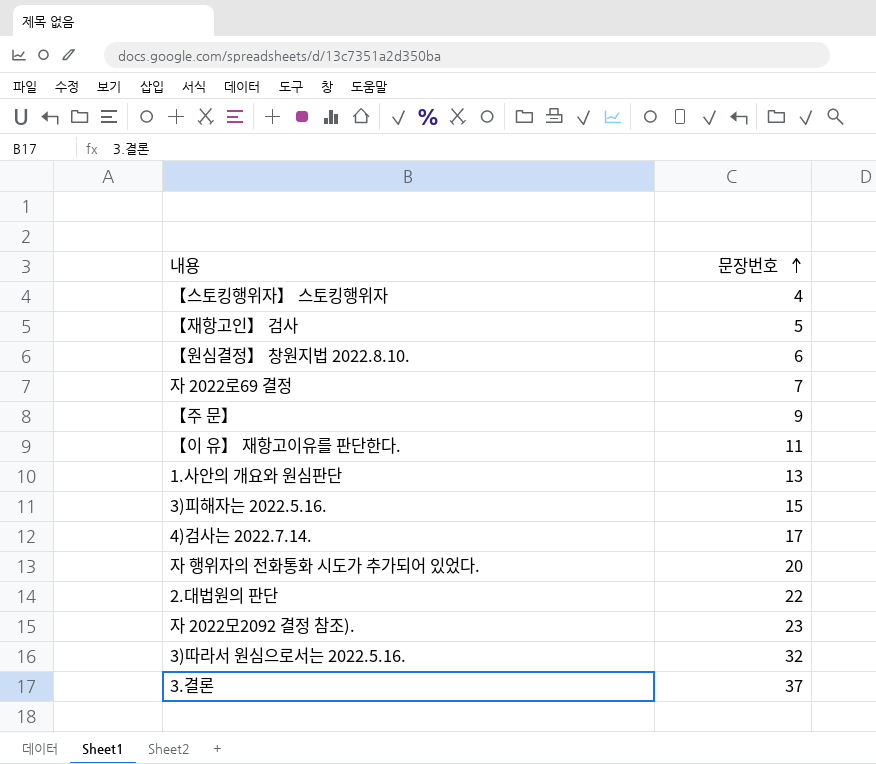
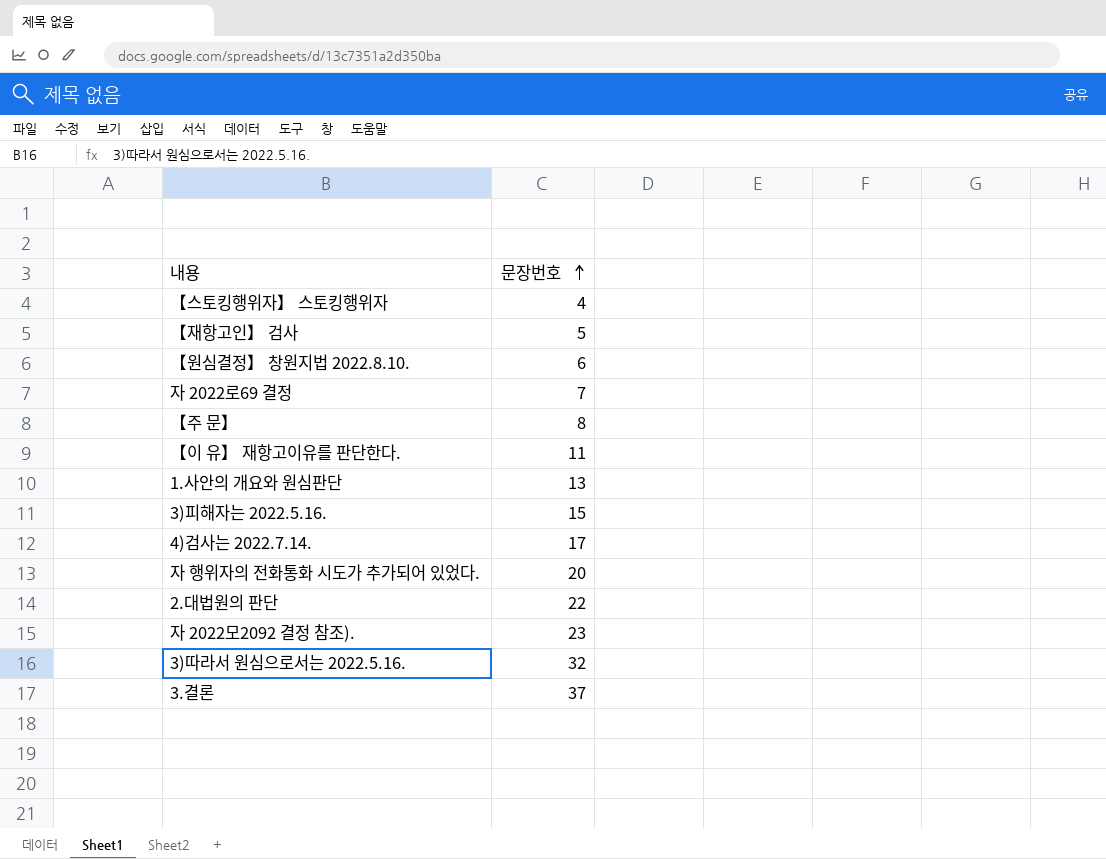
【주 문】 | 문장번호: 9 -> 8

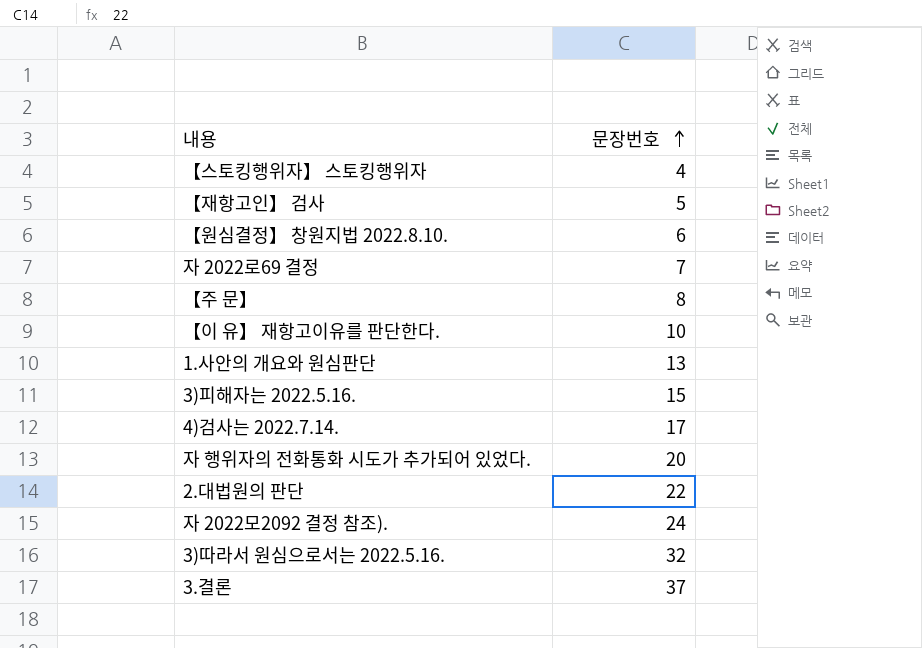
【이 유】 재항고이유를 판단한다. | 문장번호: 11 -> 10
자 2022모2092 결정 참조). | 문장번호: 23 -> 24

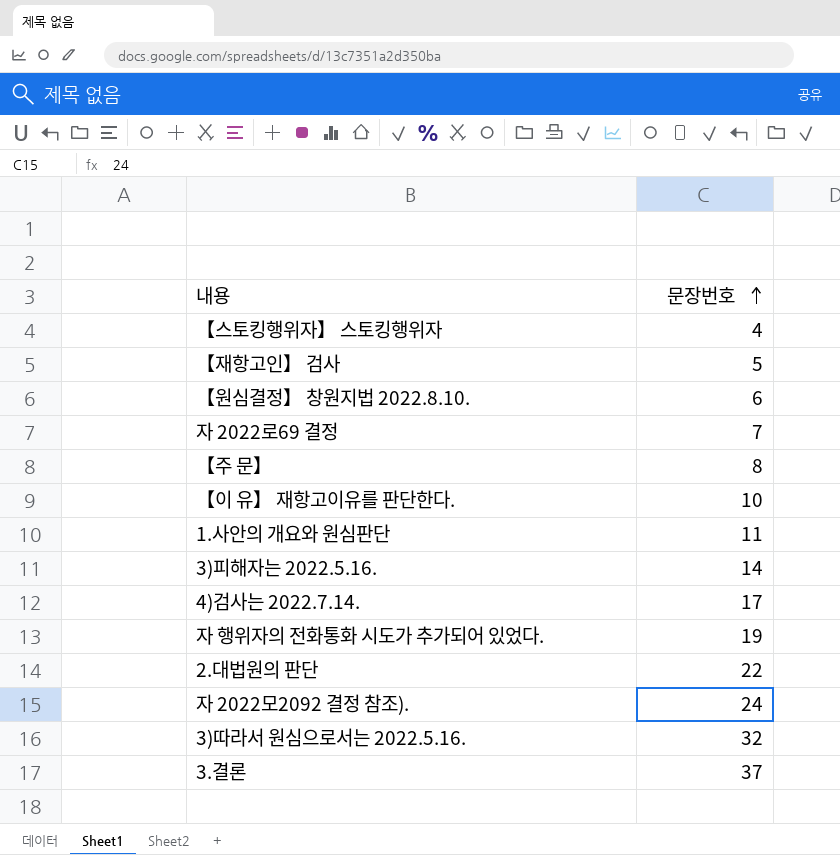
1.사안의 개요와 원심판단 | 문장번호: 13 -> 11
3)피해자는 2022.5.16. | 문장번호: 15 -> 14
자 행위자의 전화통화 시도가 추가되어 있었다. | 문장번호: 20 -> 19

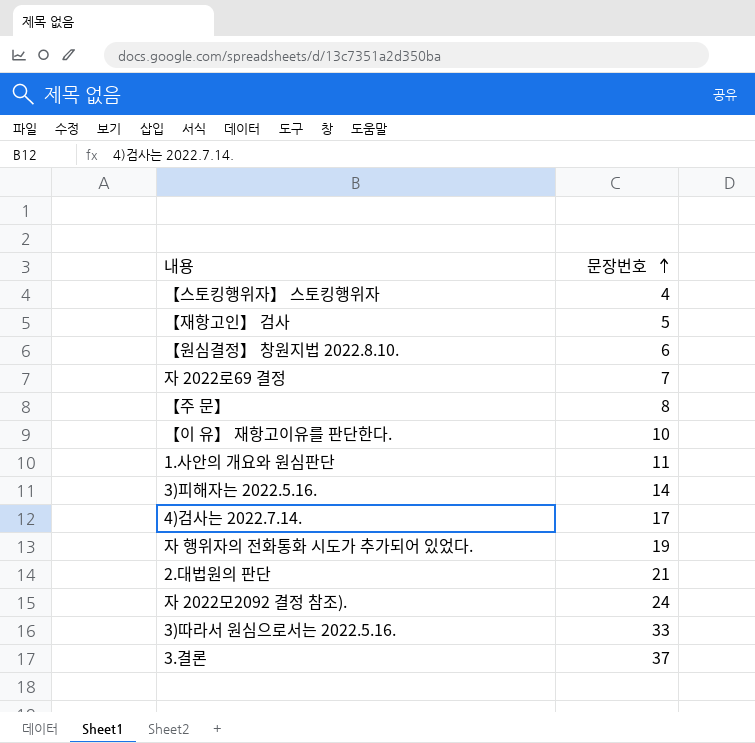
2.대법원의 판단 | 문장번호: 22 -> 21
3)따라서 원심으로서는 2022.5.16. | 문장번호: 32 -> 33

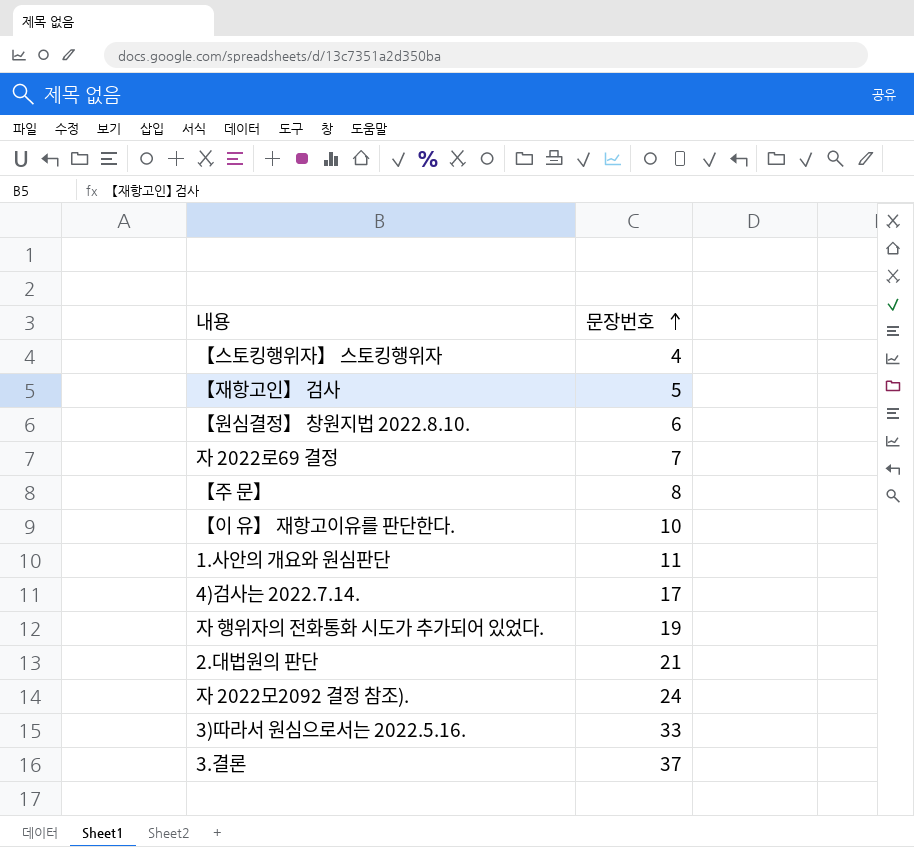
row 3)피해자는 2022.5.16.: 14 -> none

